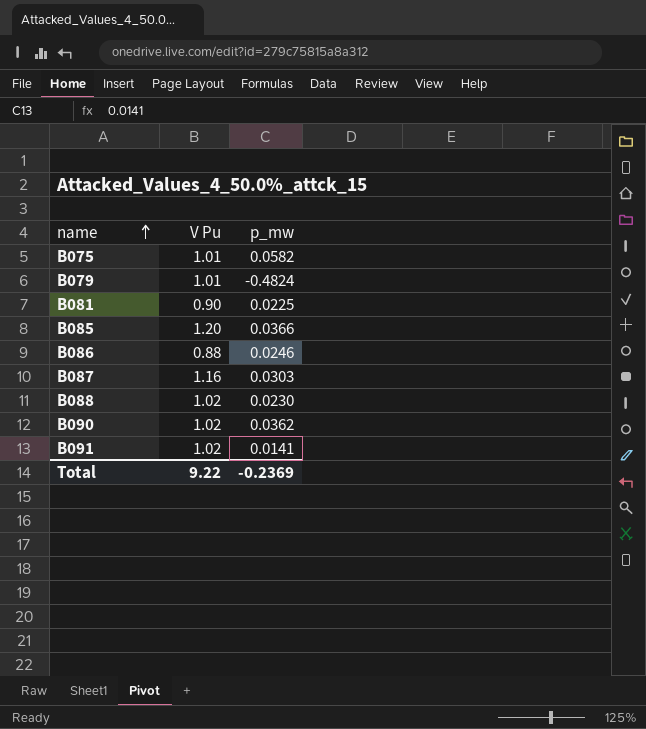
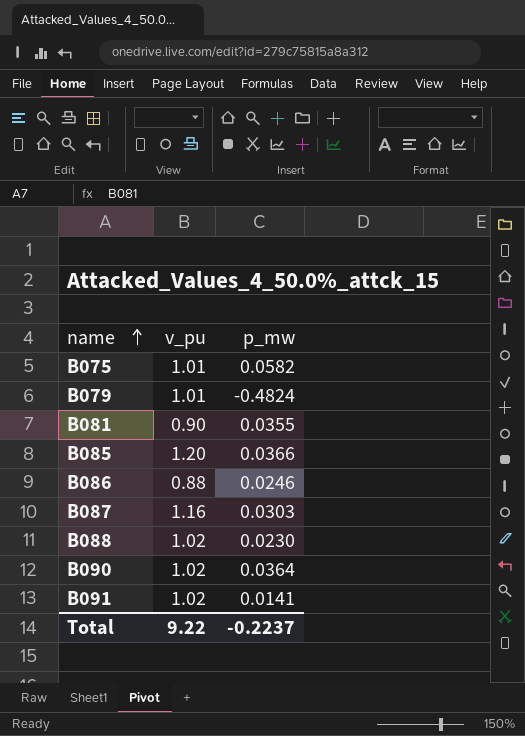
column name: V Pu -> v_pu
B081 | p_mw: 0.0225 -> 0.0355
B090 | p_mw: 0.0362 -> 0.0364
Total | p_mw: -0.2369 -> -0.2237

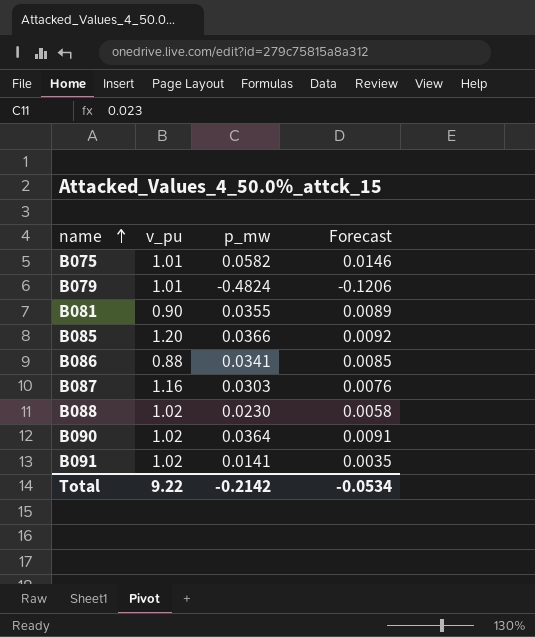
column Forecast | formula: none -> [p_mw] * 0.25
B086 | p_mw: 0.0246 -> 0.0341
Total | p_mw: -0.2237 -> -0.2142

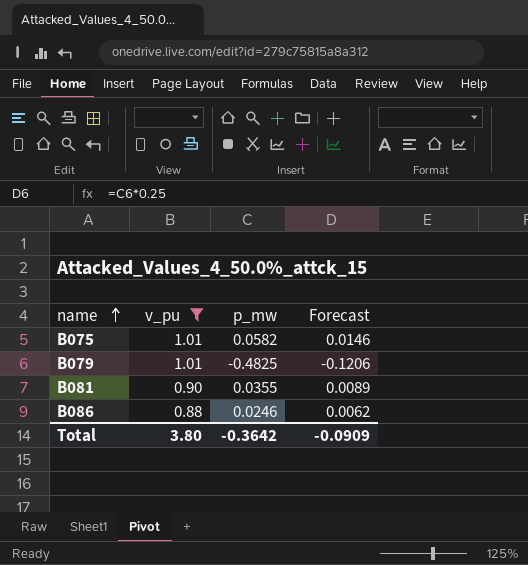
filter: none -> v_pu <= 1.01
B079 | p_mw: -0.4824 -> -0.4825
B086 | p_mw: 0.0341 -> 0.0246
B086 | Forecast: 0.0085 -> 0.0062
Total | v_pu: 9.22 -> 3.80
Total | p_mw: -0.2142 -> -0.3642
Total | Forecast: -0.0534 -> -0.0909

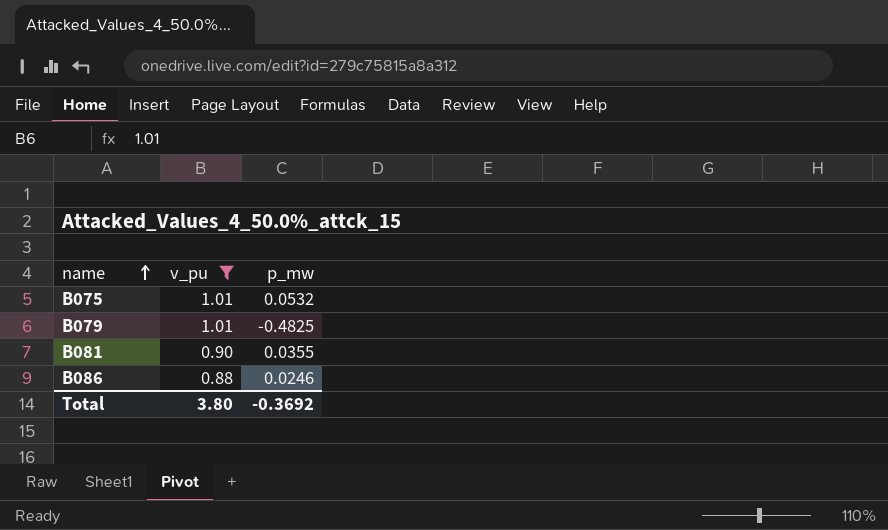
column Forecast | formula: [p_mw] * 0.25 -> none
B075 | p_mw: 0.0582 -> 0.0532
Total | p_mw: -0.3642 -> -0.3692

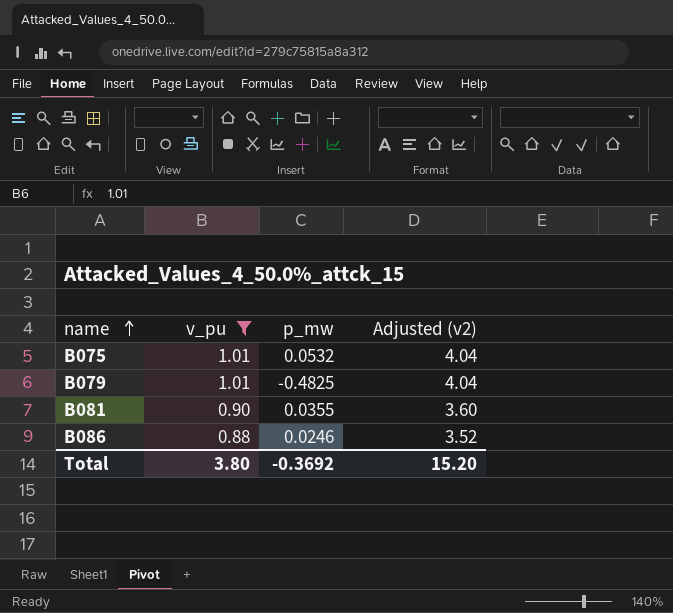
column Adjusted (v2) | formula: none -> [v_pu] * 4

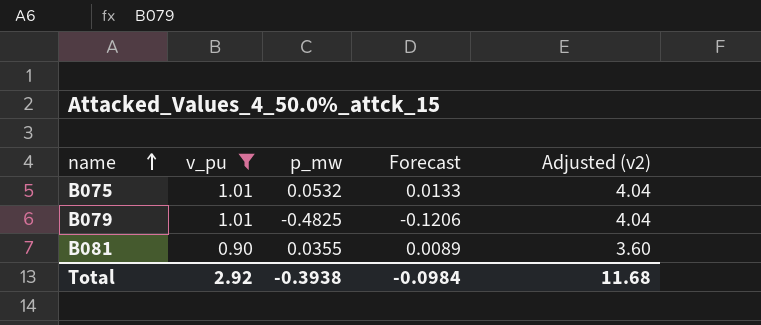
column Forecast | formula: none -> [p_mw] * 0.25
row B086: 0.88 | 0.0246 | 3.52 -> none
Total | v_pu: 3.80 -> 2.92
Total | p_mw: -0.3692 -> -0.3938
Total | Adjusted (v2): 15.20 -> 11.68

